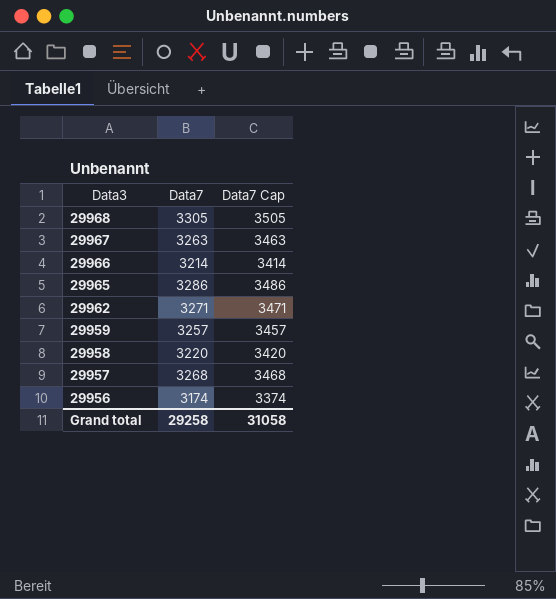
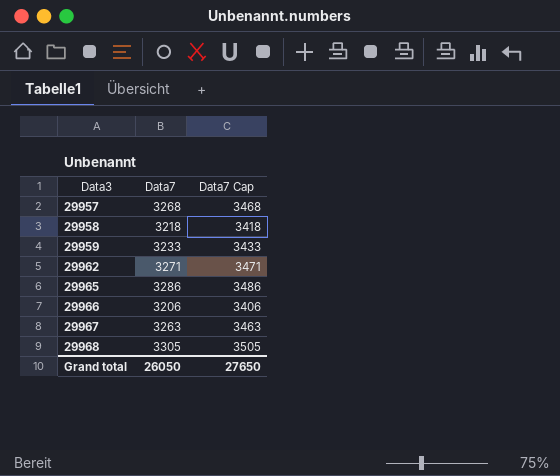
row order: Data3 descending -> Data3 ascending
row 29956: 3174 | 3374 -> none
29958 | Data7: 3220 -> 3218
29958 | Data7 Cap: 3420 -> 3418
29959 | Data7: 3257 -> 3233
29959 | Data7 Cap: 3457 -> 3433
29966 | Data7: 3214 -> 3206
29966 | Data7 Cap: 3414 -> 3406
Grand total | Data7: 29258 -> 26050
Grand total | Data7 Cap: 31058 -> 27650

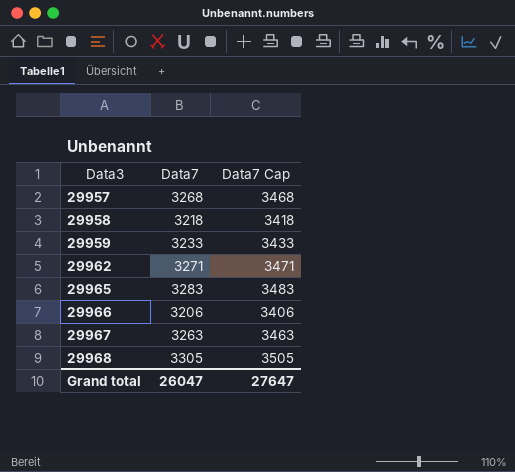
29965 | Data7: 3286 -> 3283
29965 | Data7 Cap: 3486 -> 3483
Grand total | Data7: 26050 -> 26047
Grand total | Data7 Cap: 27650 -> 27647

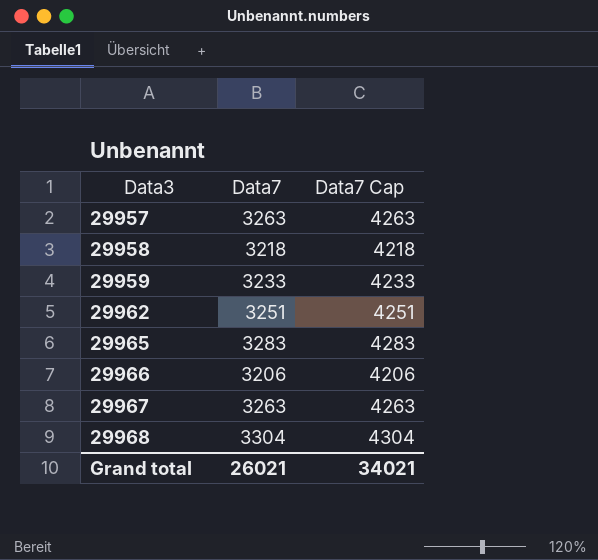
column Data7 Cap | formula: [Data7] + 200 -> [Data7] + 1000
29957 | Data7: 3268 -> 3263
29962 | Data7: 3271 -> 3251
29968 | Data7: 3305 -> 3304
Grand total | Data7: 26047 -> 26021
Grand total | Data7 Cap: 27647 -> 34021

